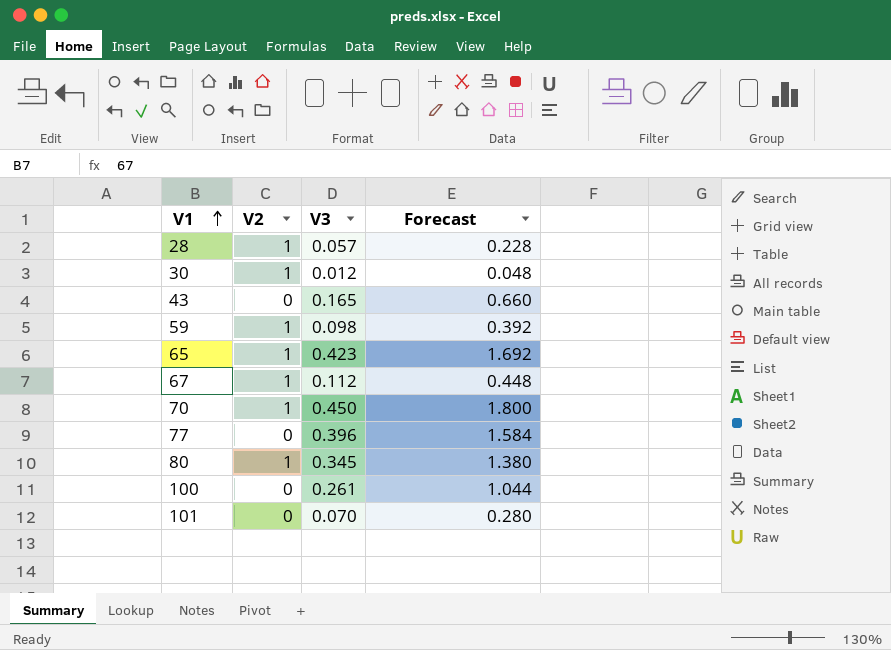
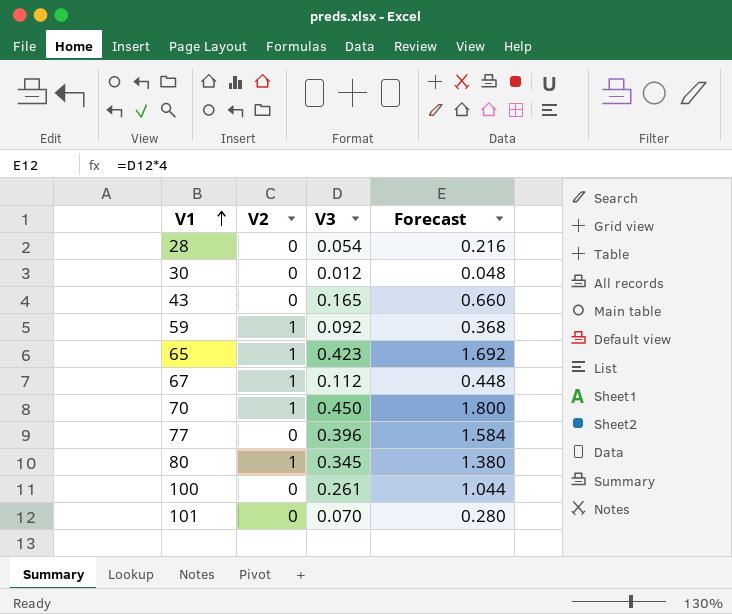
28 | V2: 1 -> 0
28 | V3: 0.057 -> 0.054
28 | Forecast: 0.228 -> 0.216
30 | V2: 1 -> 0
59 | V3: 0.098 -> 0.092
59 | Forecast: 0.392 -> 0.368

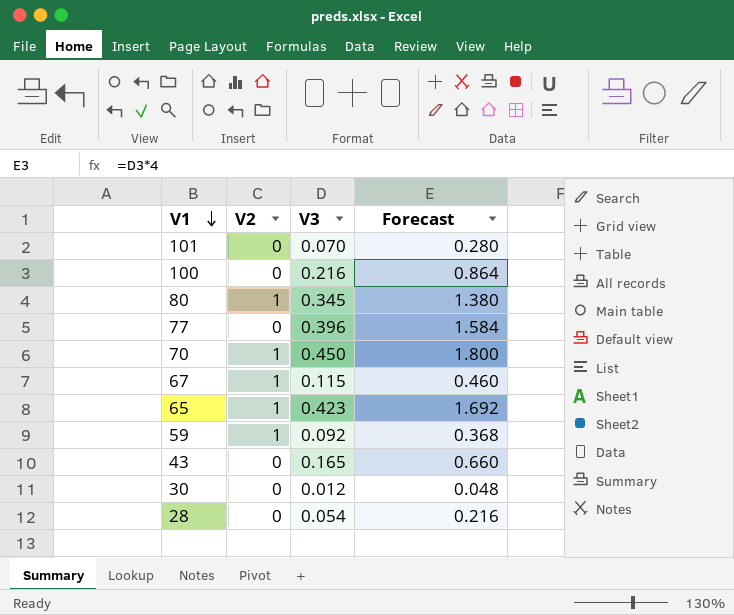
row order: V1 ascending -> V1 descending
100 | V3: 0.261 -> 0.216
100 | Forecast: 1.044 -> 0.864
67 | V3: 0.112 -> 0.115
67 | Forecast: 0.448 -> 0.460

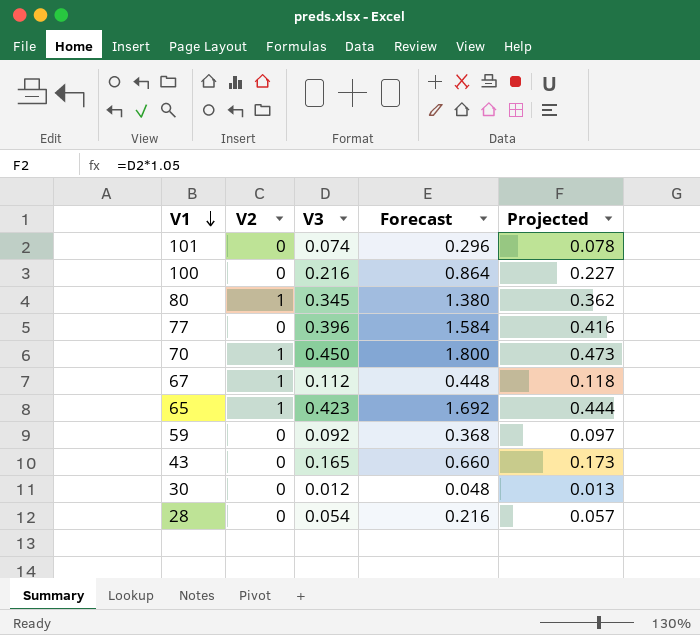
column Projected | formula: none -> [V3] * 1.05
101 | V3: 0.070 -> 0.074
101 | Forecast: 0.280 -> 0.296
67 | V3: 0.115 -> 0.112
67 | Forecast: 0.460 -> 0.448
59 | V2: 1 -> 0

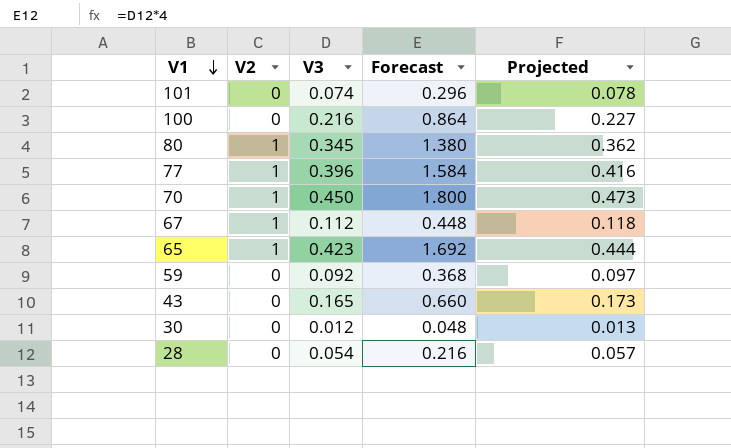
77 | V2: 0 -> 1

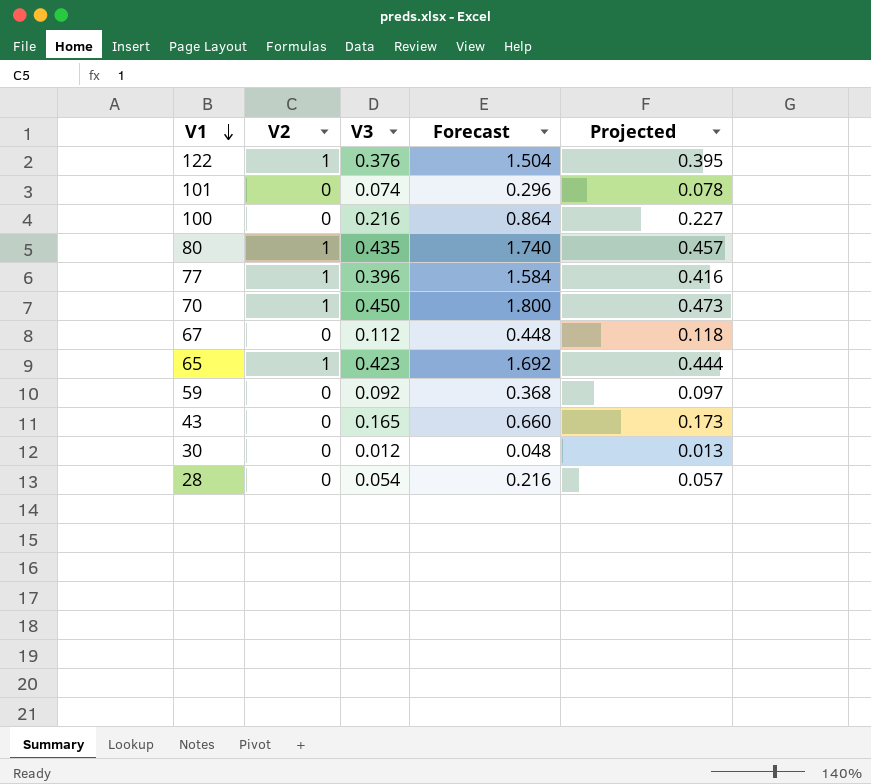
row 122: none -> 1 | 0.376 | 1.504 | 0.395
80 | V3: 0.345 -> 0.435
80 | Forecast: 1.380 -> 1.740
80 | Projected: 0.362 -> 0.457
67 | V2: 1 -> 0

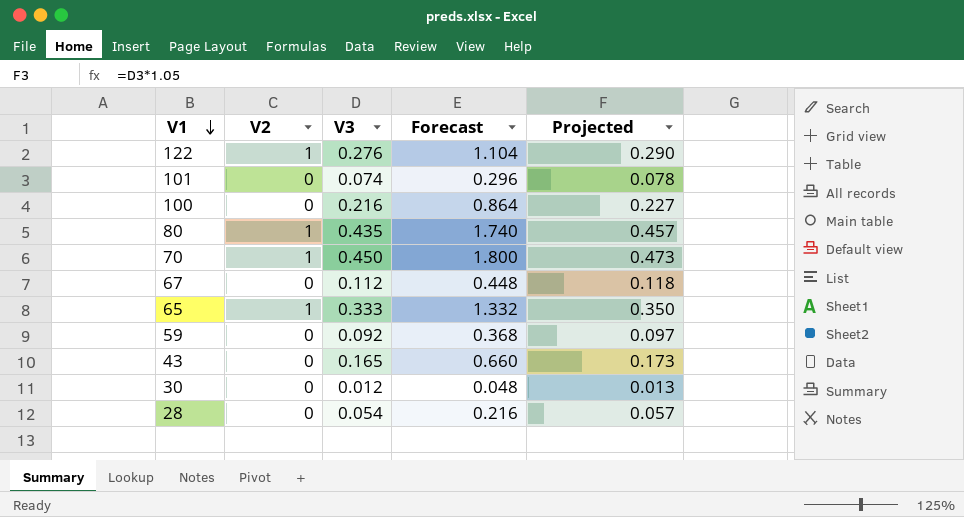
row 77: 1 | 0.396 | 1.584 | 0.416 -> none
122 | V3: 0.376 -> 0.276
122 | Forecast: 1.504 -> 1.104
122 | Projected: 0.395 -> 0.290
65 | V3: 0.423 -> 0.333
65 | Forecast: 1.692 -> 1.332
65 | Projected: 0.444 -> 0.350

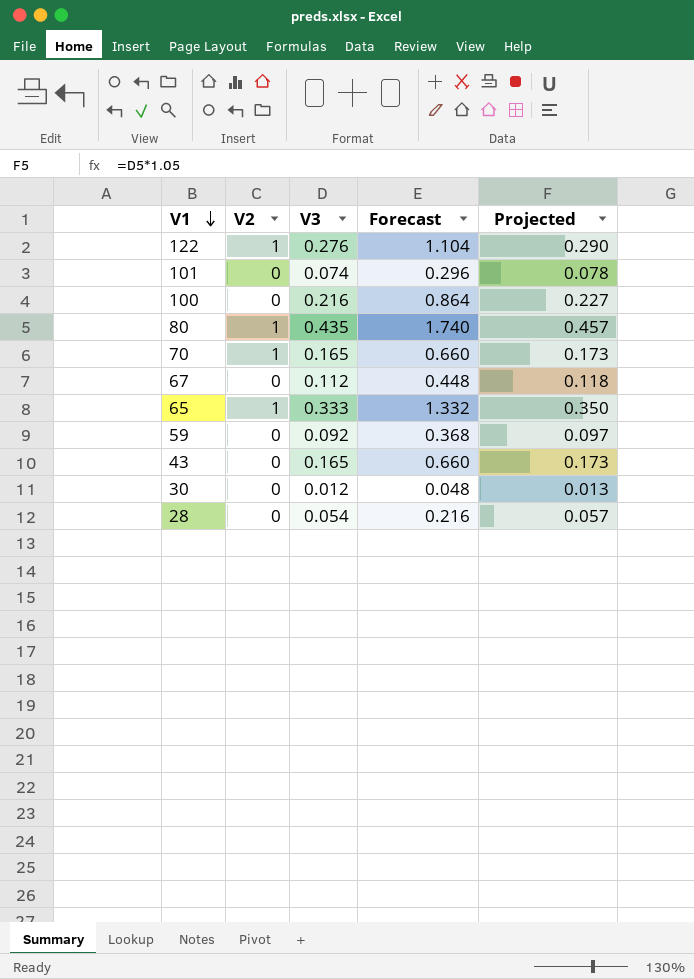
70 | V3: 0.450 -> 0.165
70 | Forecast: 1.800 -> 0.660
70 | Projected: 0.473 -> 0.173

